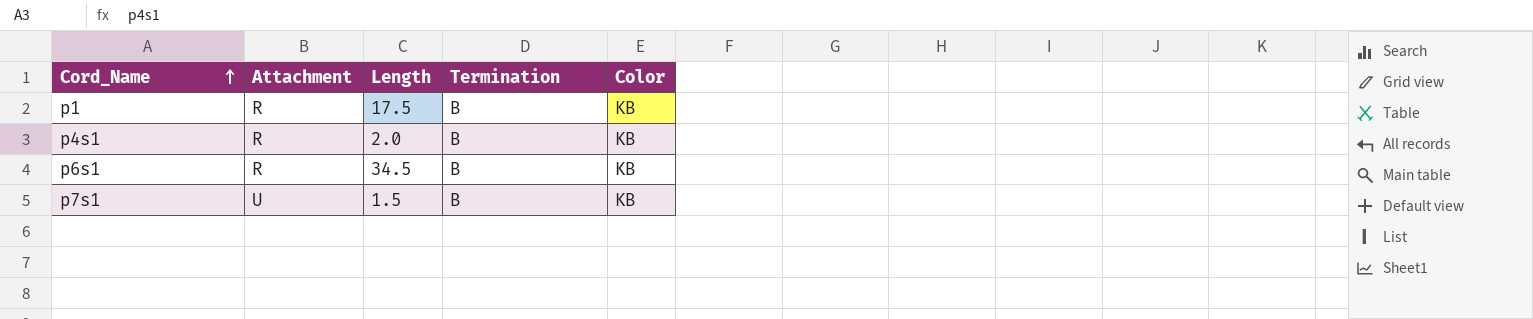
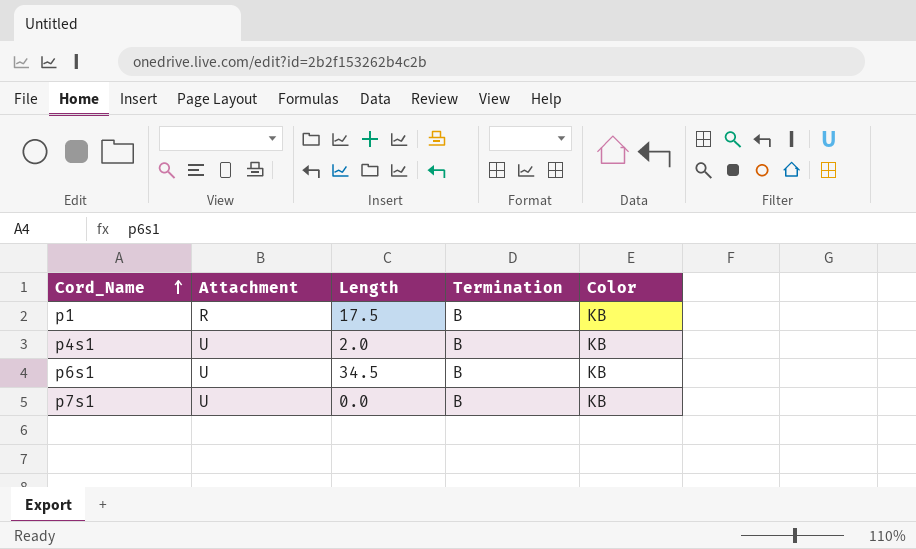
p4s1 | Attachment: R -> U
p6s1 | Attachment: R -> U
p7s1 | Length: 1.5 -> 0.0

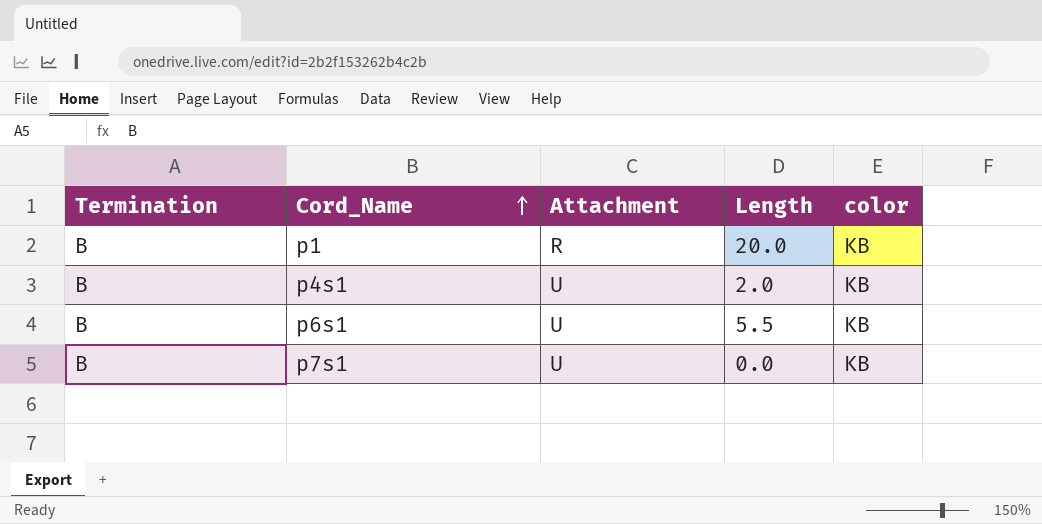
column Termination | position: 4 -> 1
column name: Color -> color
p1 | Length: 17.5 -> 20.0
p6s1 | Length: 34.5 -> 5.5

